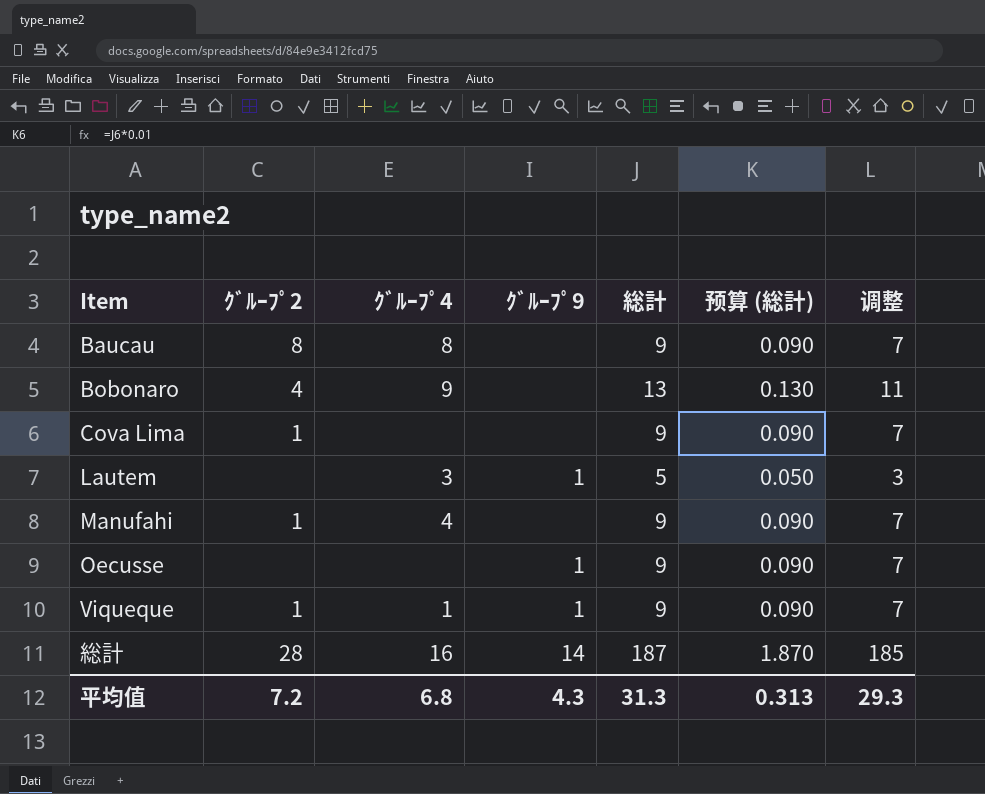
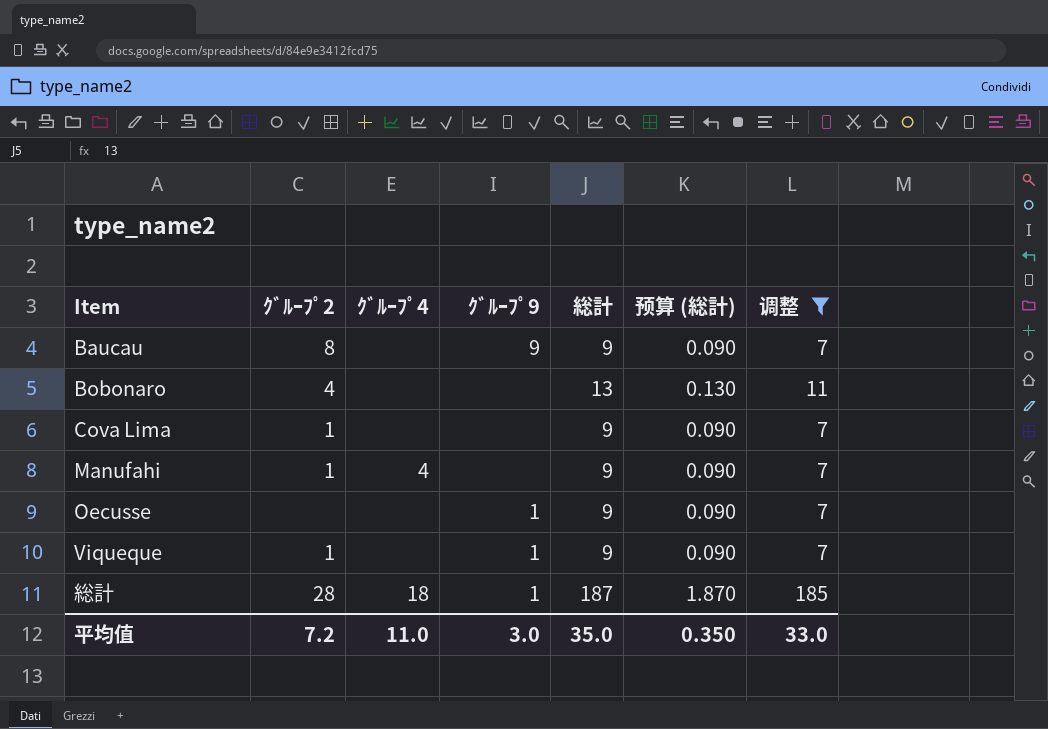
filter: none -> 调整 != 3
Baucau | ｸﾞﾙｰﾌﾟ4: 8 -> none
Baucau | ｸﾞﾙｰﾌﾟ9: none -> 9
Bobonaro | ｸﾞﾙｰﾌﾟ4: 9 -> none
Viqueque | ｸﾞﾙｰﾌﾟ4: 1 -> none
総計 | ｸﾞﾙｰﾌﾟ4: 16 -> 18
総計 | ｸﾞﾙｰﾌﾟ9: 14 -> 1
平均值 | ｸﾞﾙｰﾌﾟ4: 6.8 -> 11.0
平均值 | ｸﾞﾙｰﾌﾟ9: 4.3 -> 3.0
平均值 | 総計: 31.3 -> 35.0
平均值 | 预算 (総計): 0.313 -> 0.350
平均值 | 调整: 29.3 -> 33.0

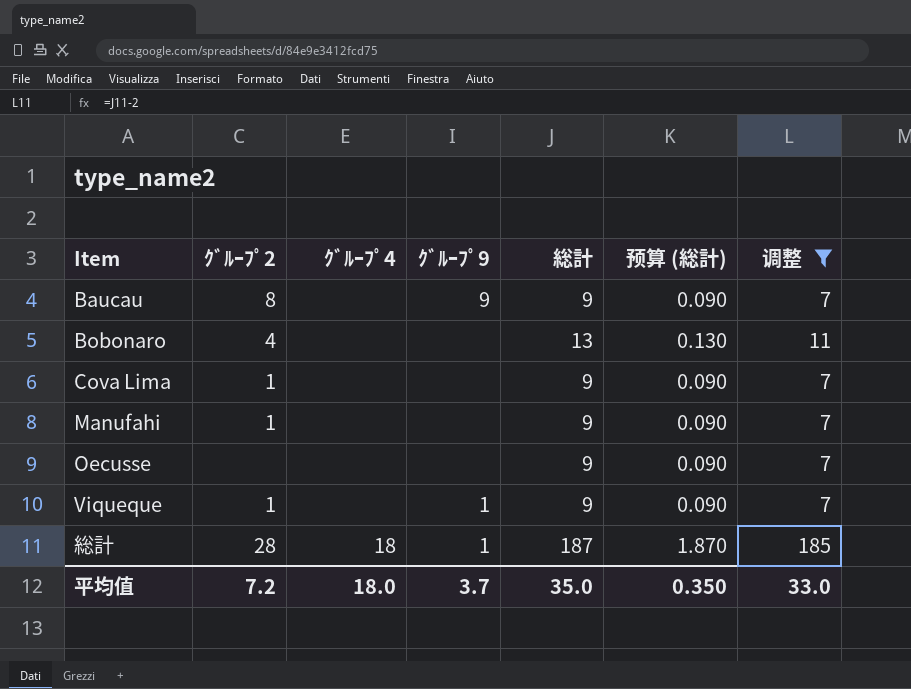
Manufahi | ｸﾞﾙｰﾌﾟ4: 4 -> none
Oecusse | ｸﾞﾙｰﾌﾟ9: 1 -> none
平均值 | ｸﾞﾙｰﾌﾟ4: 11.0 -> 18.0
平均值 | ｸﾞﾙｰﾌﾟ9: 3.0 -> 3.7

